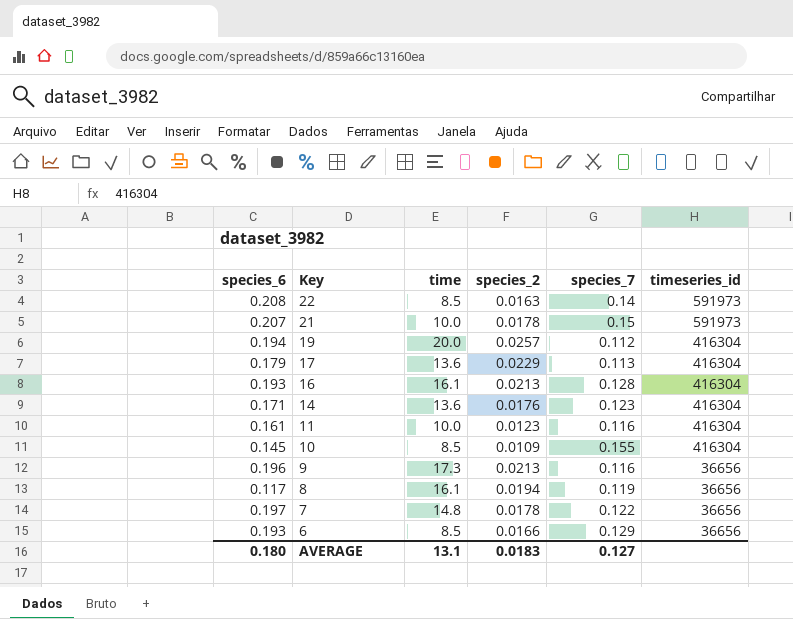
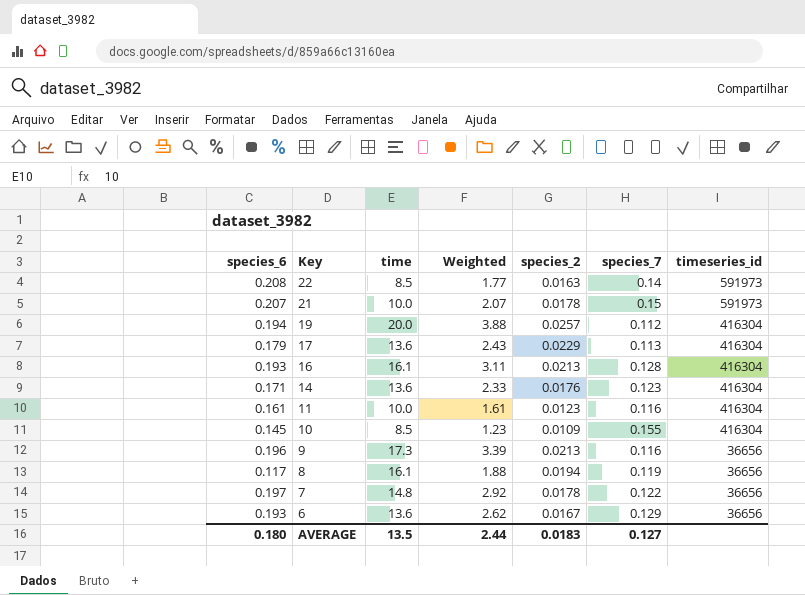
column Weighted | formula: none -> [species_6] * [time]
6 | time: 8.5 -> 13.6
6 | species_2: 0.0166 -> 0.0167
AVERAGE | time: 13.1 -> 13.5

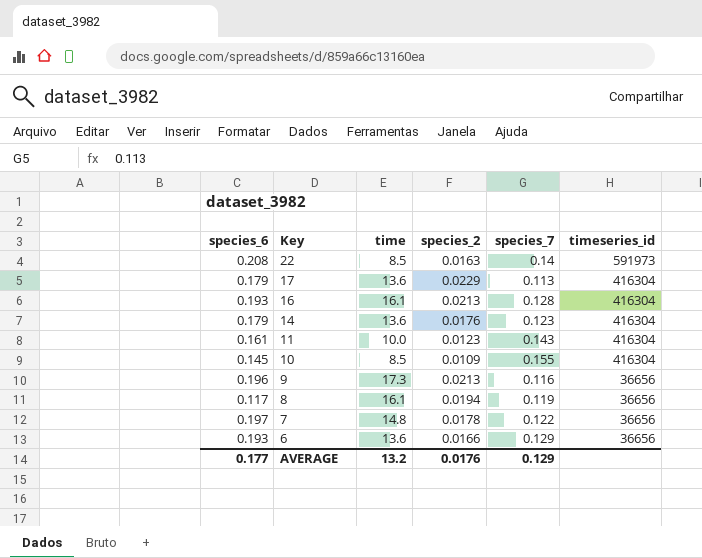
column Weighted | formula: [species_6] * [time] -> none
row 21: 0.207 | 10.0 | 2.07 | 0.0178 | 0.15 | 591973 -> none
row 19: 0.194 | 20.0 | 3.88 | 0.0257 | 0.112 | 416304 -> none
14 | species_6: 0.171 -> 0.179
11 | species_7: 0.116 -> 0.143
6 | species_2: 0.0167 -> 0.0166
AVERAGE | species_6: 0.180 -> 0.177
AVERAGE | time: 13.5 -> 13.2
AVERAGE | species_2: 0.0183 -> 0.0176
AVERAGE | species_7: 0.127 -> 0.129

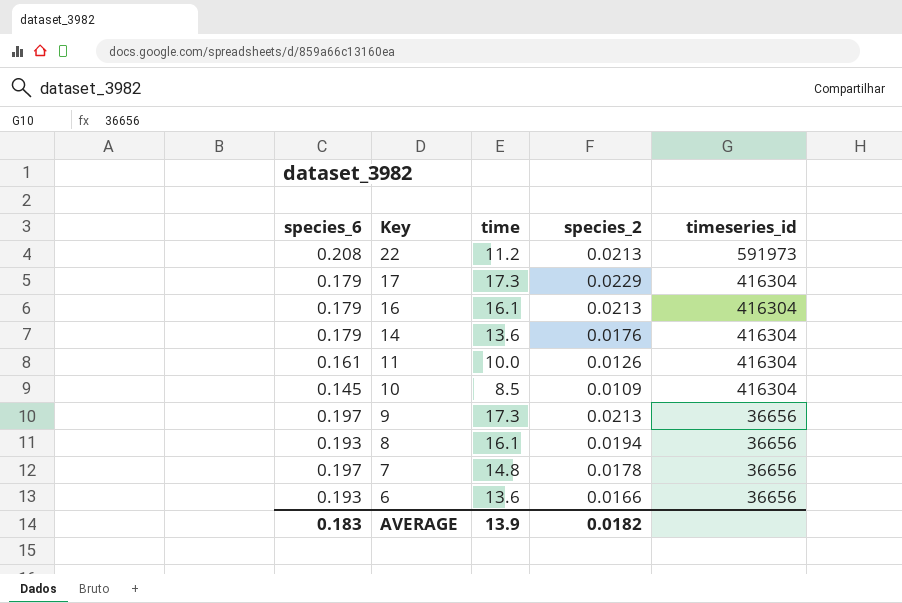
column species_7 | position: 5 -> none
22 | time: 8.5 -> 11.2
22 | species_2: 0.0163 -> 0.0213
17 | time: 13.6 -> 17.3
16 | species_6: 0.193 -> 0.179
11 | species_2: 0.0123 -> 0.0126
9 | species_6: 0.196 -> 0.197
8 | species_6: 0.117 -> 0.193
AVERAGE | species_6: 0.177 -> 0.183
AVERAGE | time: 13.2 -> 13.9
AVERAGE | species_2: 0.0176 -> 0.0182

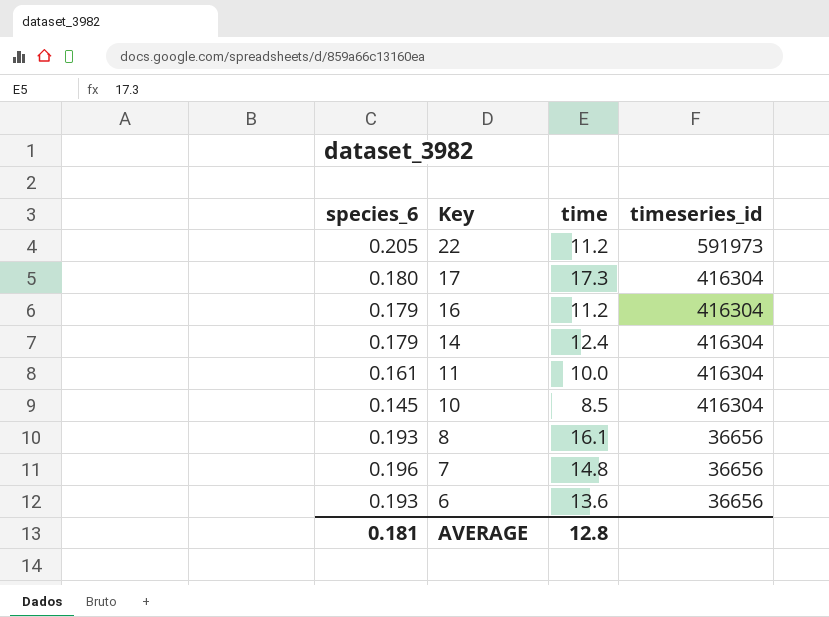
column species_2 | position: 4 -> none
row 9: 0.197 | 17.3 | 0.0213 | 36656 -> none
22 | species_6: 0.208 -> 0.205
17 | species_6: 0.179 -> 0.180
16 | time: 16.1 -> 11.2
14 | time: 13.6 -> 12.4
7 | species_6: 0.197 -> 0.196
AVERAGE | species_6: 0.183 -> 0.181
AVERAGE | time: 13.9 -> 12.8

